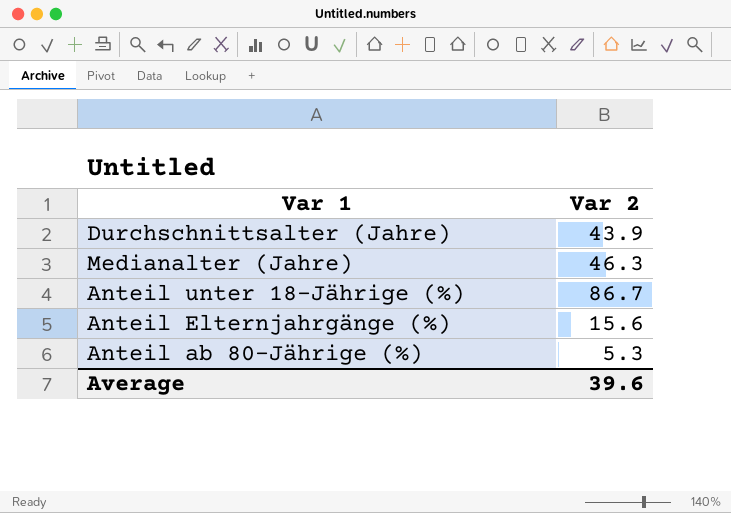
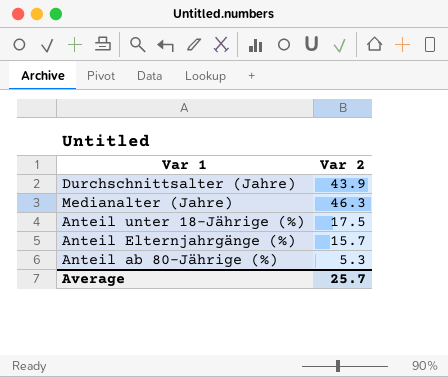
Anteil unter 18-Jährige (%) | Var 2: 86.7 -> 17.5
Anteil Elternjahrgänge (%) | Var 2: 15.6 -> 15.7
Average | Var 2: 39.6 -> 25.7

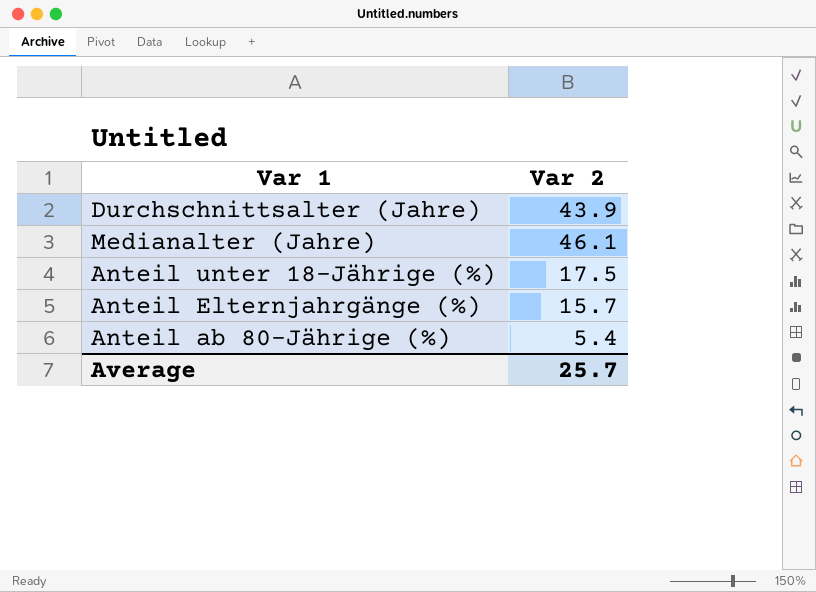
Medianalter (Jahre) | Var 2: 46.3 -> 46.1
Anteil ab 80-Jährige (%) | Var 2: 5.3 -> 5.4

